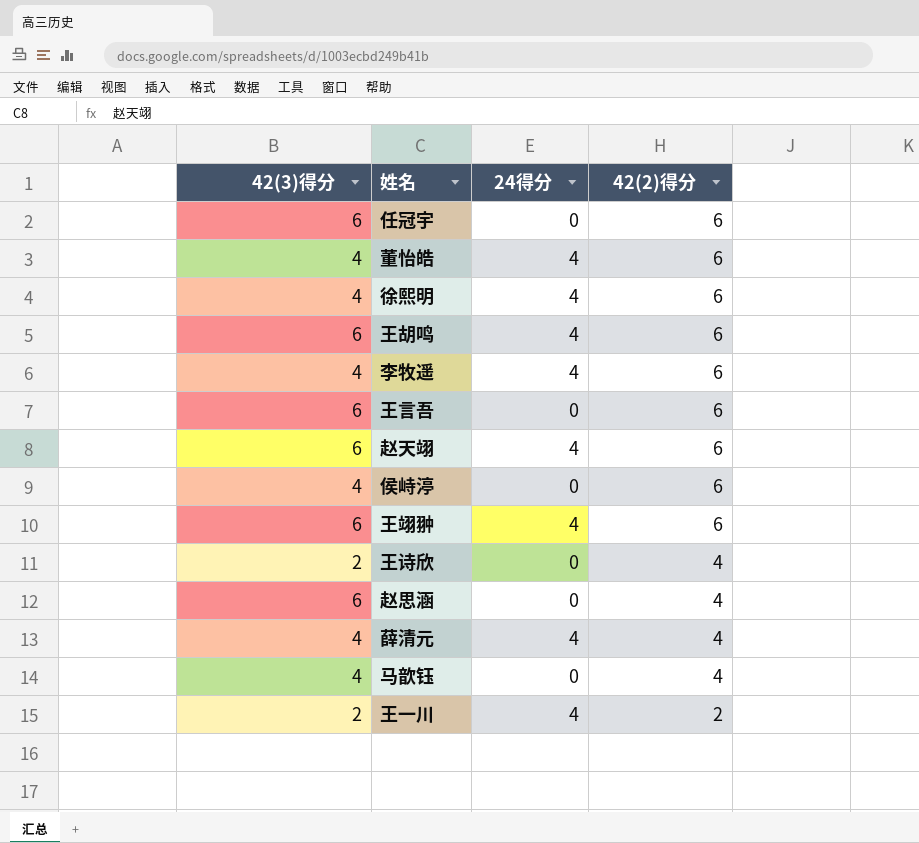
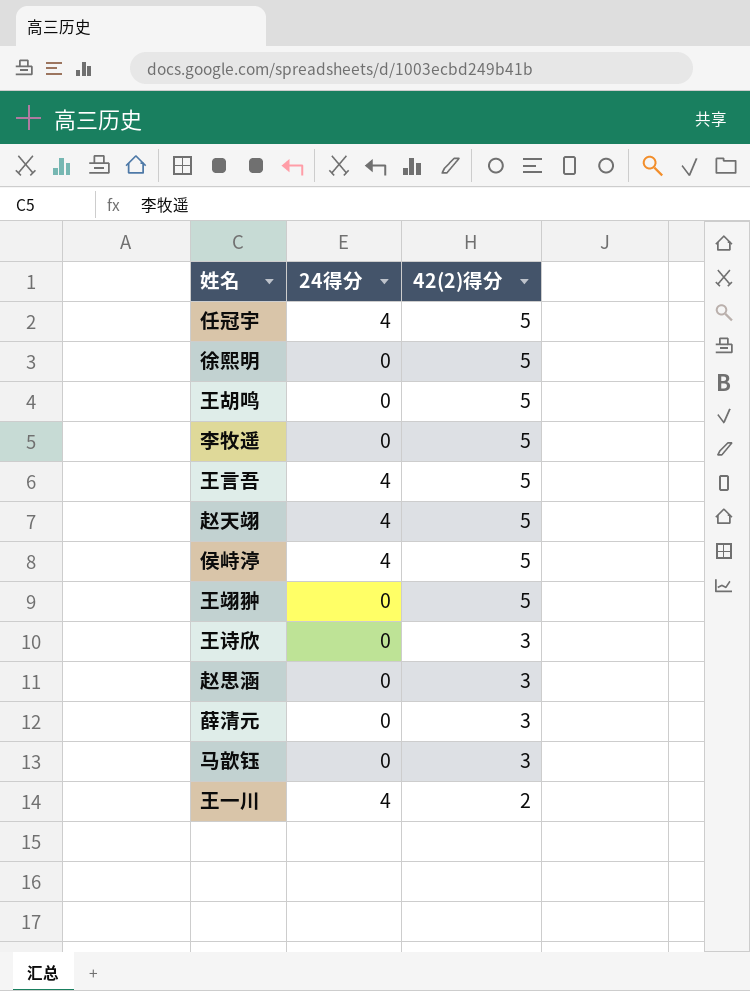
column 42(3)得分 | position: 1 -> none
row 董怡皓: 4 | 4 | 6 -> none
任冠宇 | 24得分: 0 -> 4
任冠宇 | 42(2)得分: 6 -> 5
徐熙明 | 24得分: 4 -> 0
徐熙明 | 42(2)得分: 6 -> 5
王胡鸣 | 24得分: 4 -> 0
王胡鸣 | 42(2)得分: 6 -> 5
李牧遥 | 24得分: 4 -> 0
李牧遥 | 42(2)得分: 6 -> 5
王言吾 | 24得分: 0 -> 4
王言吾 | 42(2)得分: 6 -> 5
赵天翊 | 42(2)得分: 6 -> 5
侯峙渟 | 24得分: 0 -> 4
侯峙渟 | 42(2)得分: 6 -> 5
王翊翀 | 24得分: 4 -> 0
王翊翀 | 42(2)得分: 6 -> 5
王诗欣 | 42(2)得分: 4 -> 3
赵思涵 | 42(2)得分: 4 -> 3
薛清元 | 24得分: 4 -> 0
薛清元 | 42(2)得分: 4 -> 3
马歆钰 | 42(2)得分: 4 -> 3

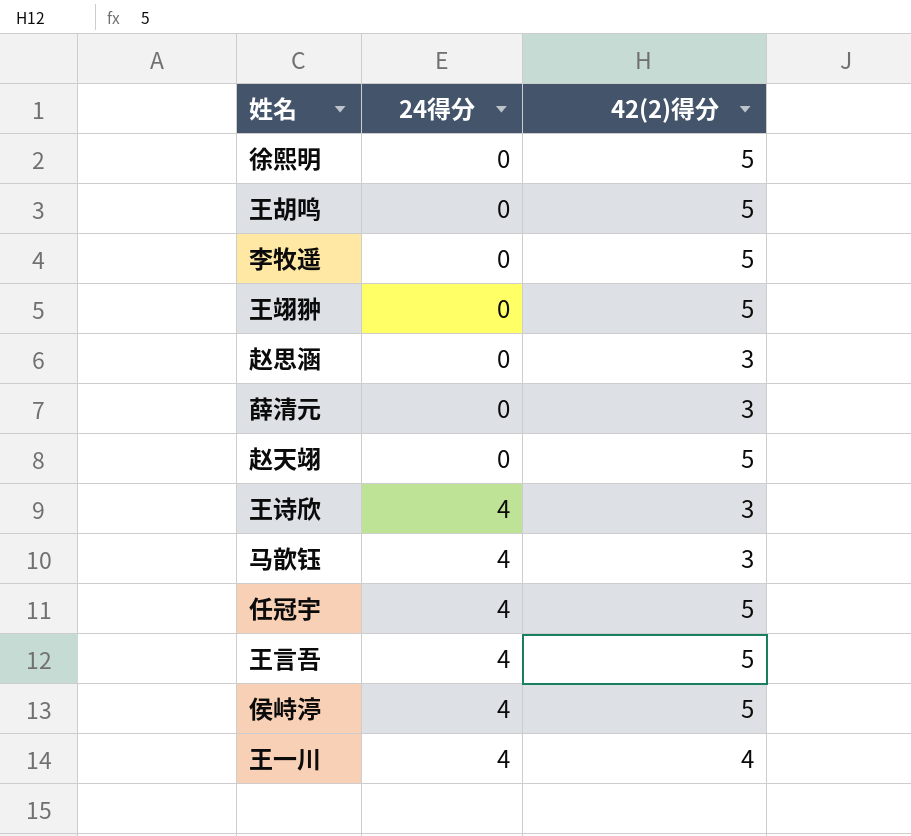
row order: 42(2)得分 descending -> 24得分 ascending
赵天翊 | 24得分: 4 -> 0
王诗欣 | 24得分: 0 -> 4
马歆钰 | 24得分: 0 -> 4
王一川 | 42(2)得分: 2 -> 4

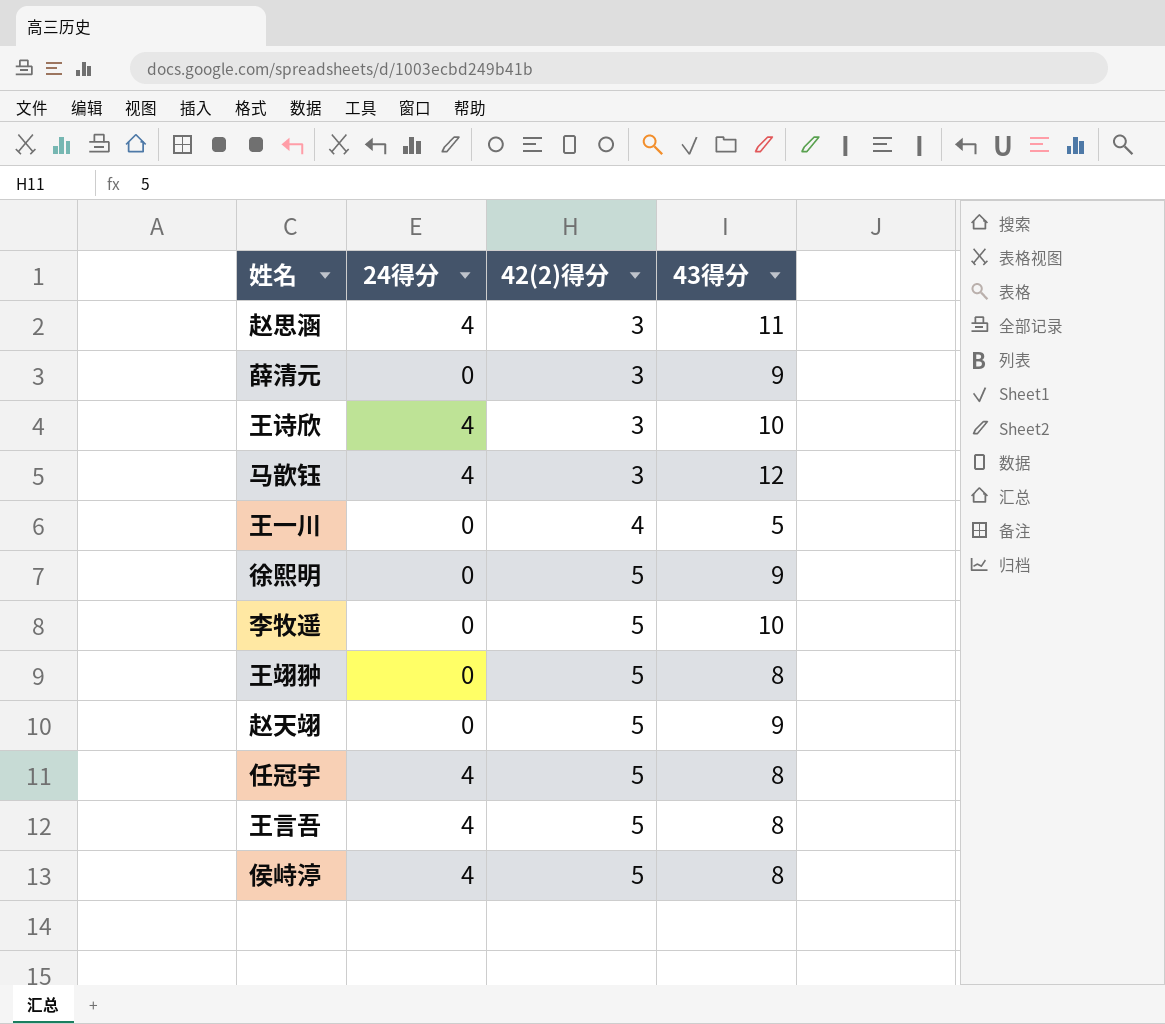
row order: 24得分 ascending -> 42(2)得分 ascending
column 43得分 | position: none -> 4
row 王胡鸣: 0 | 5 -> none
赵思涵 | 24得分: 0 -> 4
王一川 | 24得分: 4 -> 0

